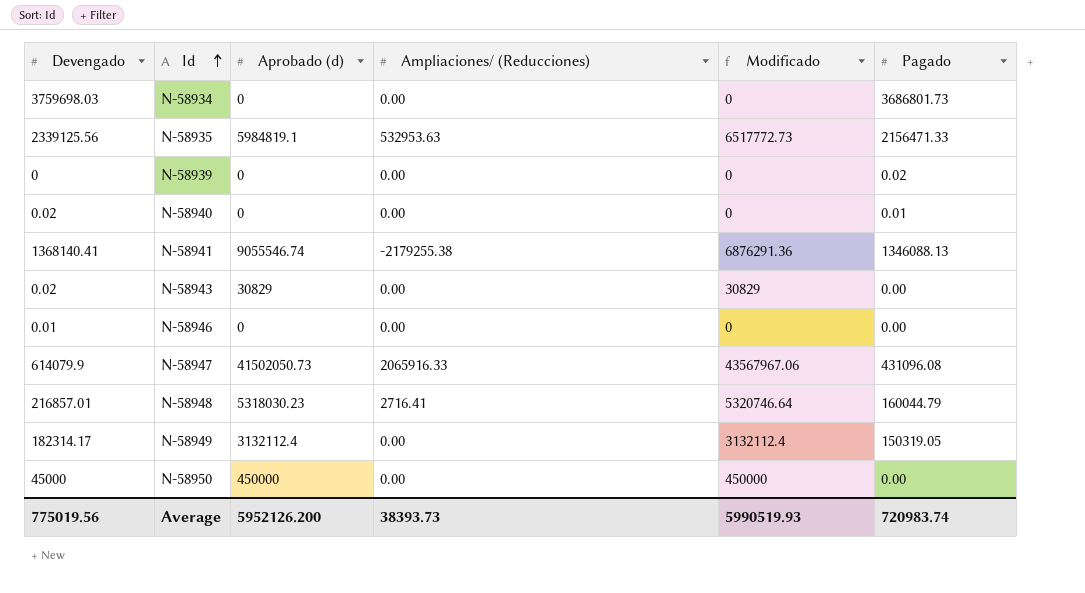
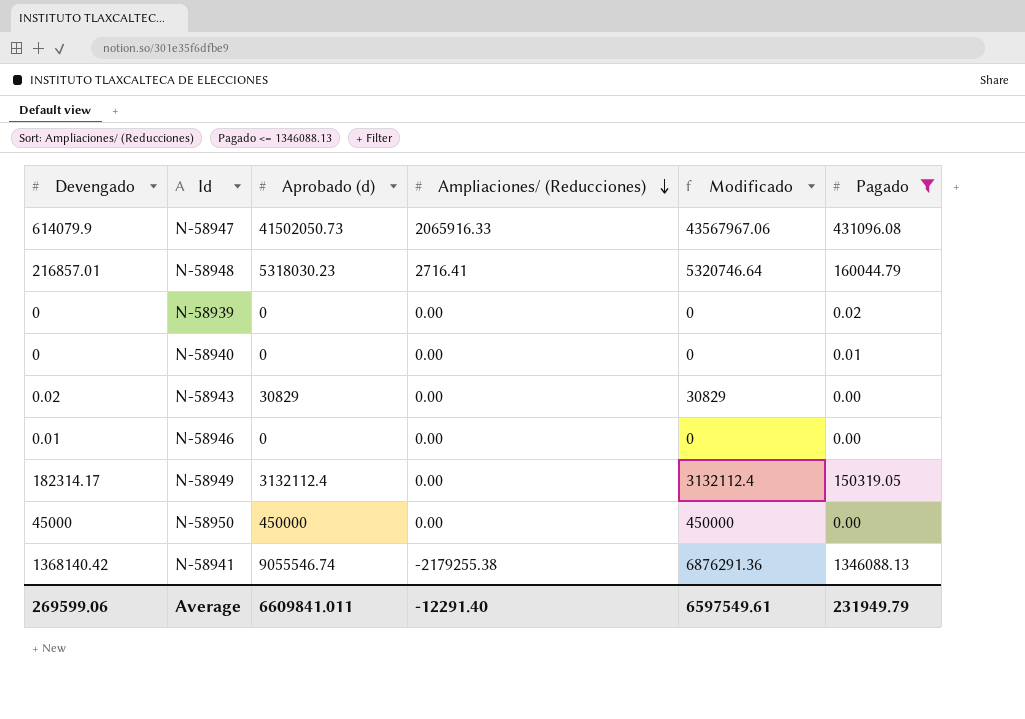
filter: none -> Pagado <= 1346088.13
row order: Id ascending -> Ampliaciones/ (Reducciones) descending
N-58940 | Devengado: 0.02 -> 0
N-58941 | Devengado: 1368140.41 -> 1368140.42
Average | Devengado: 775019.56 -> 269599.06
Average | Aprobado (d): 5952126.200 -> 6609841.011
Average | Ampliaciones/ (Reducciones): 38393.73 -> -12291.40
Average | Modificado: 5990519.93 -> 6597549.61
Average | Pagado: 720983.74 -> 231949.79

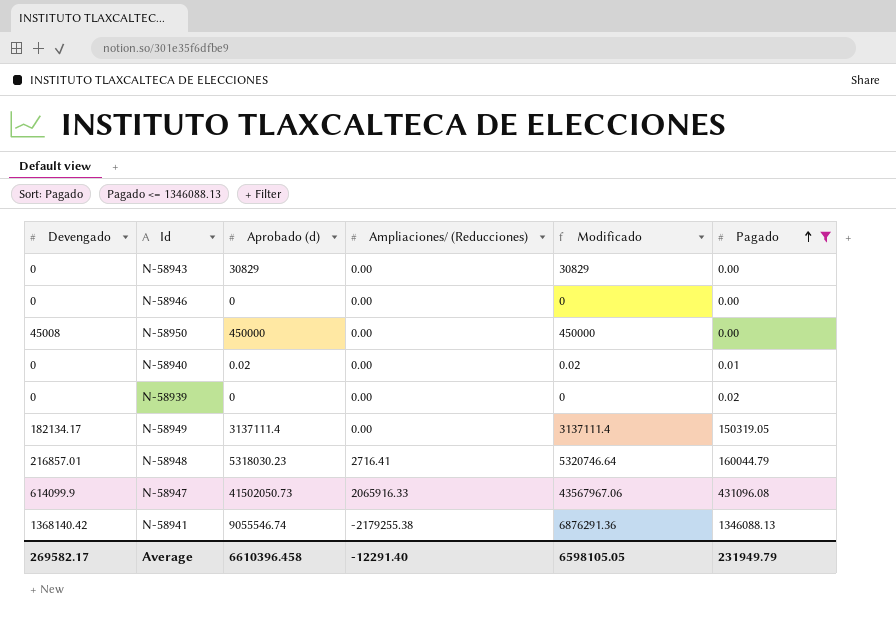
row order: Ampliaciones/ (Reducciones) descending -> Pagado ascending
N-58943 | Devengado: 0.02 -> 0
N-58946 | Devengado: 0.01 -> 0
N-58950 | Devengado: 45000 -> 45008
N-58940 | Aprobado (d): 0 -> 0.02
N-58940 | Modificado: 0 -> 0.02
N-58949 | Devengado: 182314.17 -> 182134.17
N-58949 | Aprobado (d): 3132112.4 -> 3137111.4
N-58949 | Modificado: 3132112.4 -> 3137111.4
N-58947 | Devengado: 614079.9 -> 614099.9
Average | Devengado: 269599.06 -> 269582.17
Average | Aprobado (d): 6609841.011 -> 6610396.458
Average | Modificado: 6597549.61 -> 6598105.05

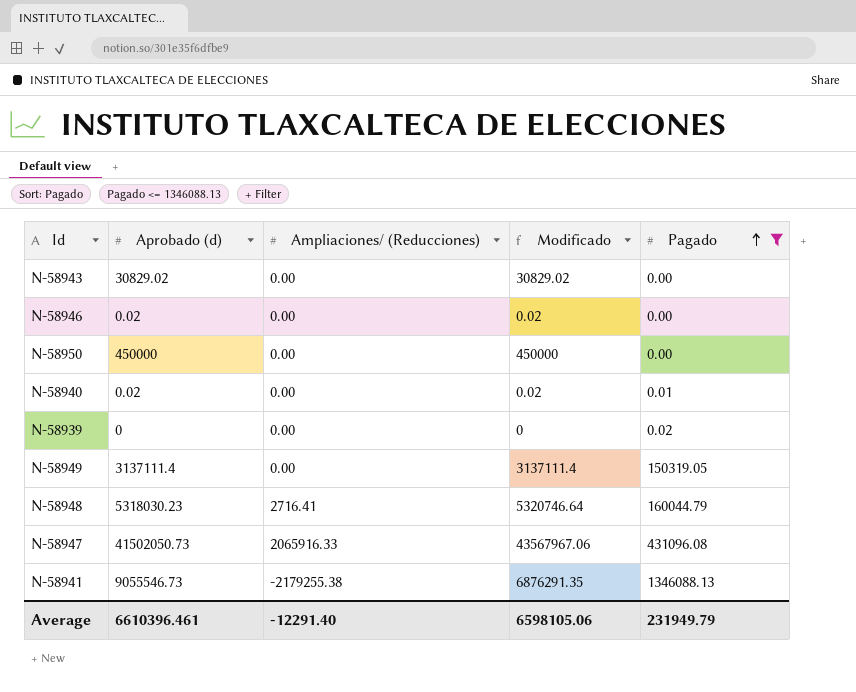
column Devengado | position: 1 -> none
N-58943 | Aprobado (d): 30829 -> 30829.02
N-58943 | Modificado: 30829 -> 30829.02
N-58946 | Aprobado (d): 0 -> 0.02
N-58946 | Modificado: 0 -> 0.02
N-58941 | Aprobado (d): 9055546.74 -> 9055546.73
N-58941 | Modificado: 6876291.36 -> 6876291.35
Average | Aprobado (d): 6610396.458 -> 6610396.461
Average | Modificado: 6598105.05 -> 6598105.06

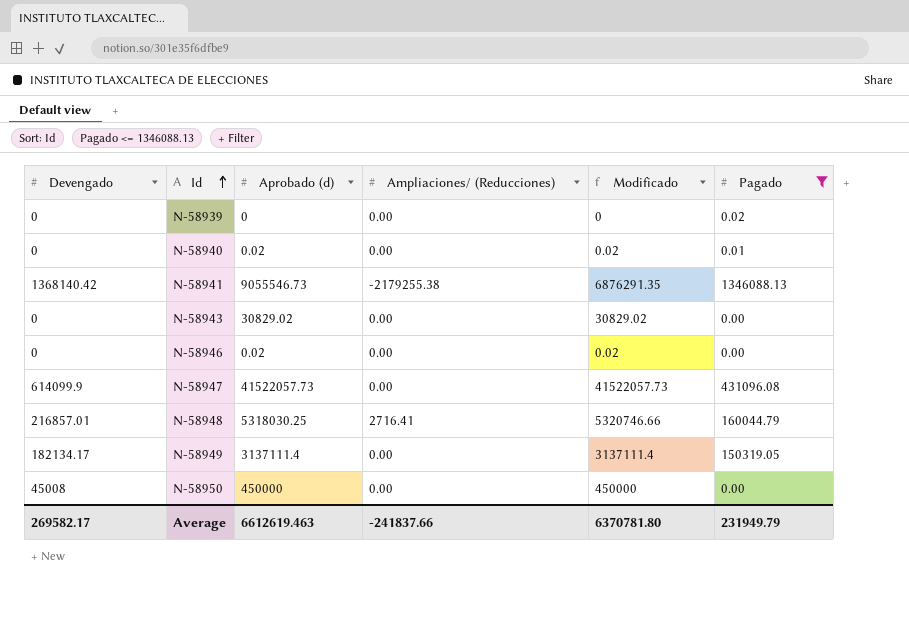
row order: Pagado ascending -> Id ascending
column Devengado | position: none -> 1
N-58947 | Aprobado (d): 41502050.73 -> 41522057.73
N-58947 | Ampliaciones/ (Reducciones): 2065916.33 -> 0.00
N-58947 | Modificado: 43567967.06 -> 41522057.73
N-58948 | Aprobado (d): 5318030.23 -> 5318030.25
N-58948 | Modificado: 5320746.64 -> 5320746.66
Average | Aprobado (d): 6610396.461 -> 6612619.463
Average | Ampliaciones/ (Reducciones): -12291.40 -> -241837.66
Average | Modificado: 6598105.06 -> 6370781.80

